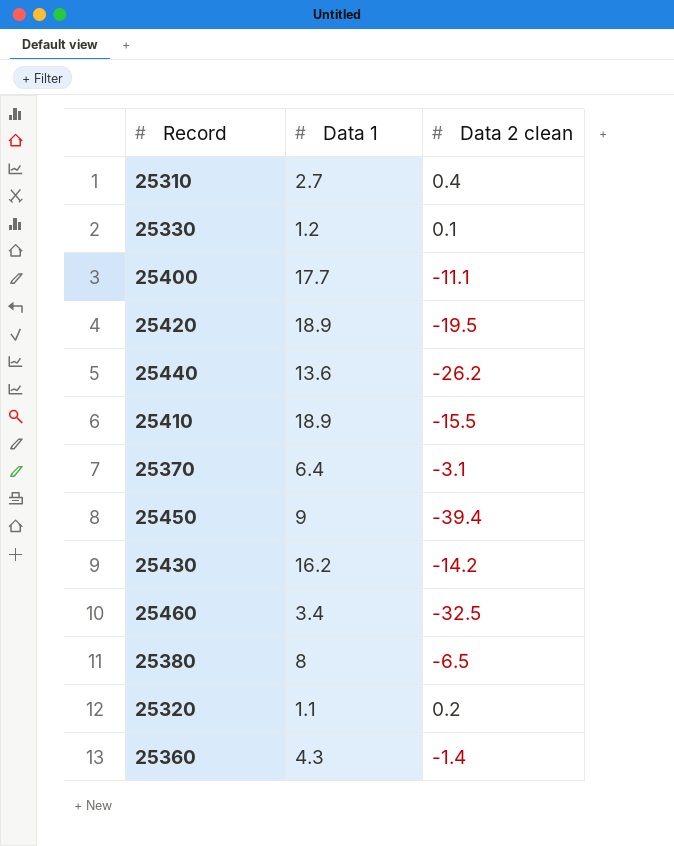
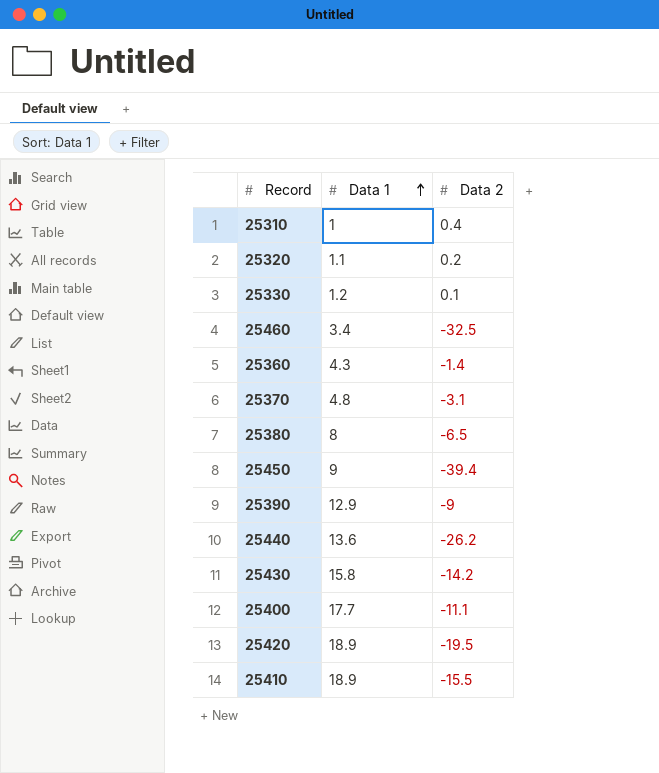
row order: none -> Data 1 ascending
column name: Data 2 clean -> Data 2
25310 | Data 1: 2.7 -> 1
25370 | Data 1: 6.4 -> 4.8
row 25390: none -> 12.9 | -9
25430 | Data 1: 16.2 -> 15.8

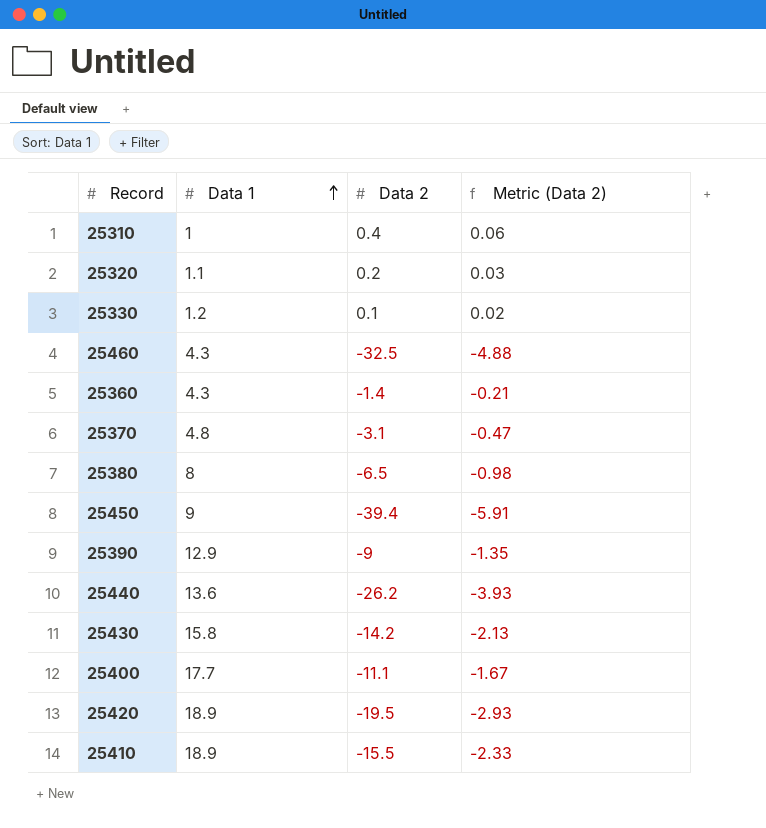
column Metric (Data 2) | formula: none -> [Data 2] * 0.15
25460 | Data 1: 3.4 -> 4.3

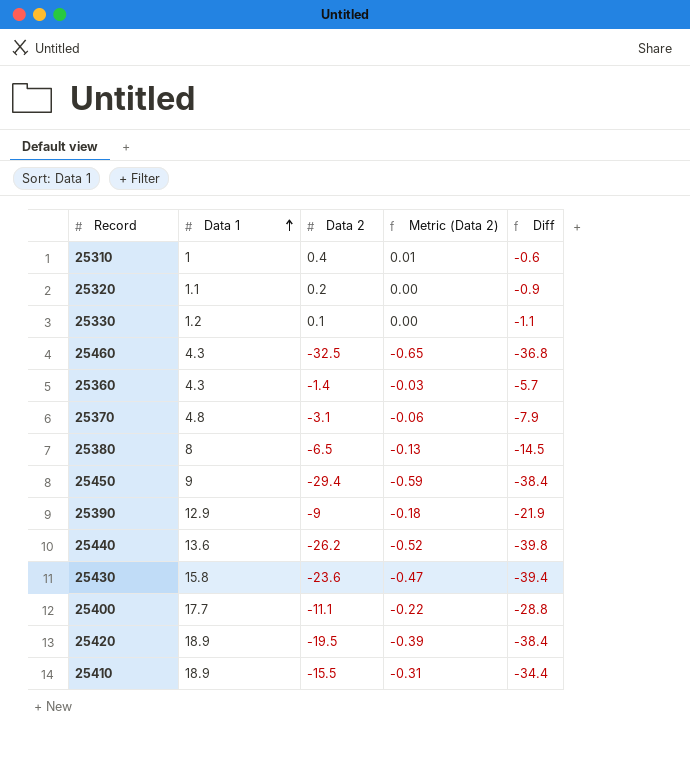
column Metric (Data 2) | formula: [Data 2] * 0.15 -> [Data 2] * 0.02
column Diff | formula: none -> [Data 2] - [Data 1]
25450 | Data 2: -39.4 -> -29.4
25430 | Data 2: -14.2 -> -23.6

